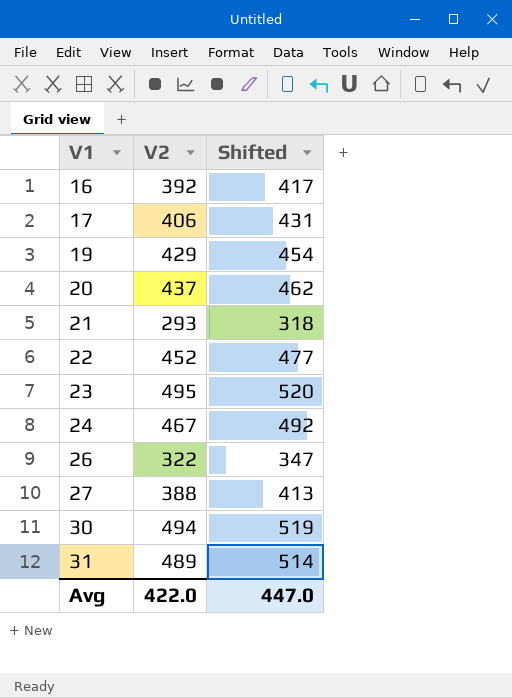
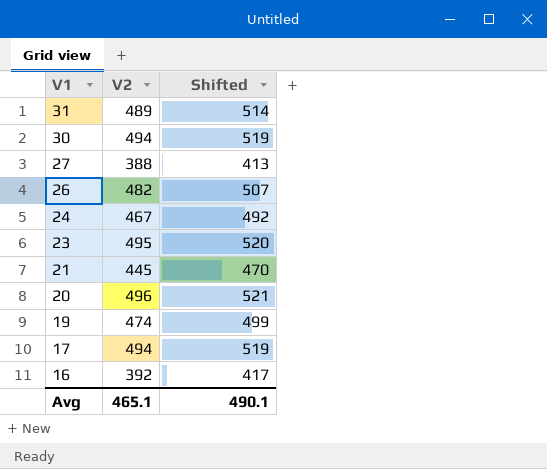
row order: V1 ascending -> V1 descending
row 22: 452 | 477 -> none
26 | V2: 322 -> 482
26 | Shifted: 347 -> 507
21 | V2: 293 -> 445
21 | Shifted: 318 -> 470
20 | V2: 437 -> 496
20 | Shifted: 462 -> 521
19 | V2: 429 -> 474
19 | Shifted: 454 -> 499
17 | V2: 406 -> 494
17 | Shifted: 431 -> 519
Avg | V2: 422.0 -> 465.1
Avg | Shifted: 447.0 -> 490.1

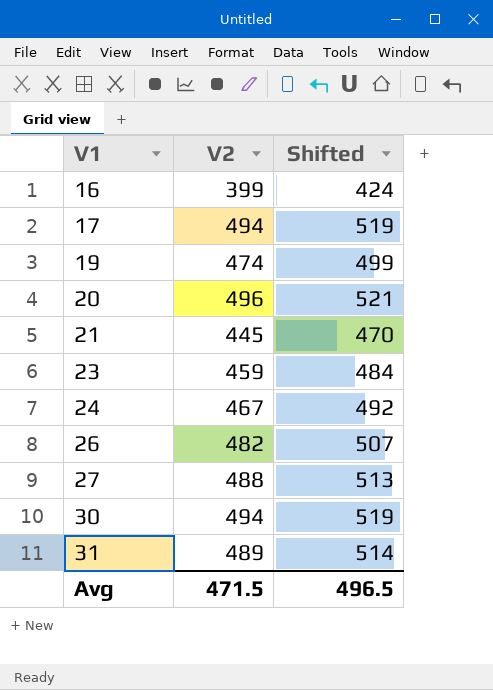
row order: V1 descending -> V1 ascending
16 | V2: 392 -> 399
16 | Shifted: 417 -> 424
23 | V2: 495 -> 459
23 | Shifted: 520 -> 484
27 | V2: 388 -> 488
27 | Shifted: 413 -> 513
Avg | V2: 465.1 -> 471.5
Avg | Shifted: 490.1 -> 496.5

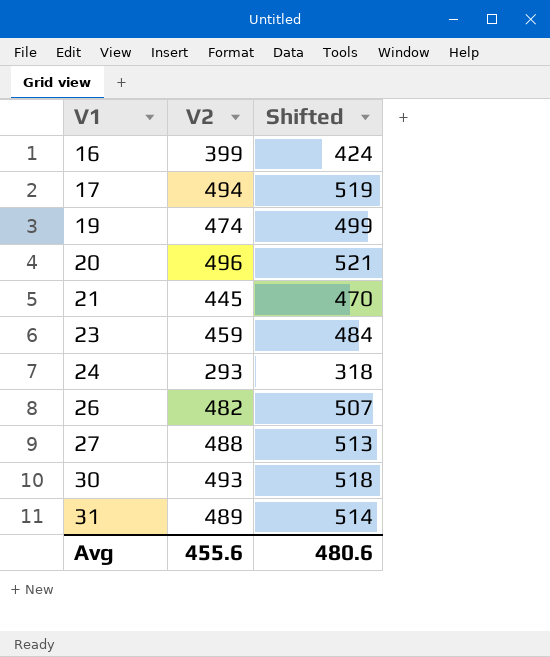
24 | V2: 467 -> 293
24 | Shifted: 492 -> 318
30 | V2: 494 -> 493
30 | Shifted: 519 -> 518
Avg | V2: 471.5 -> 455.6
Avg | Shifted: 496.5 -> 480.6

